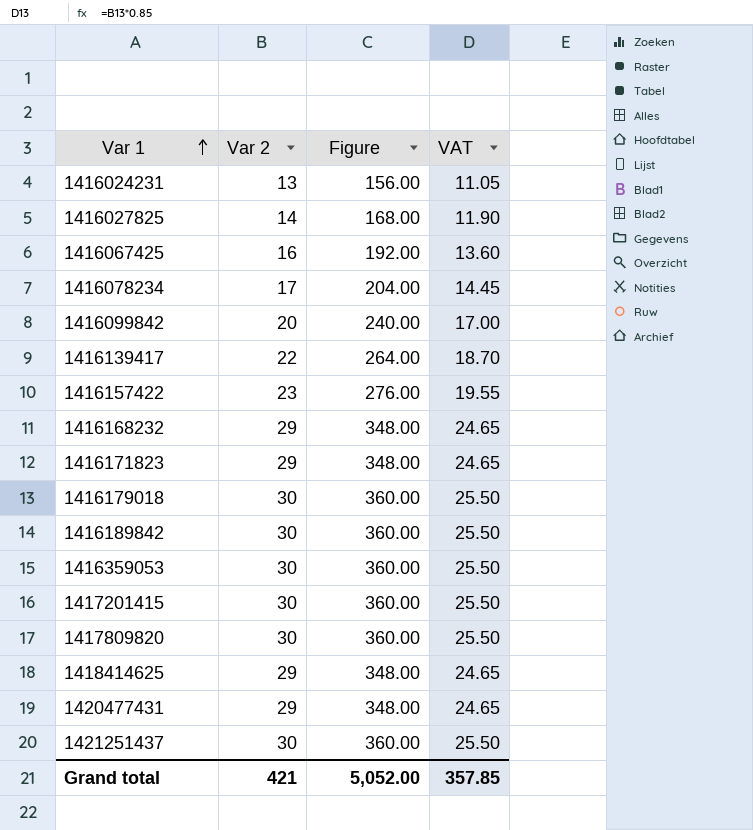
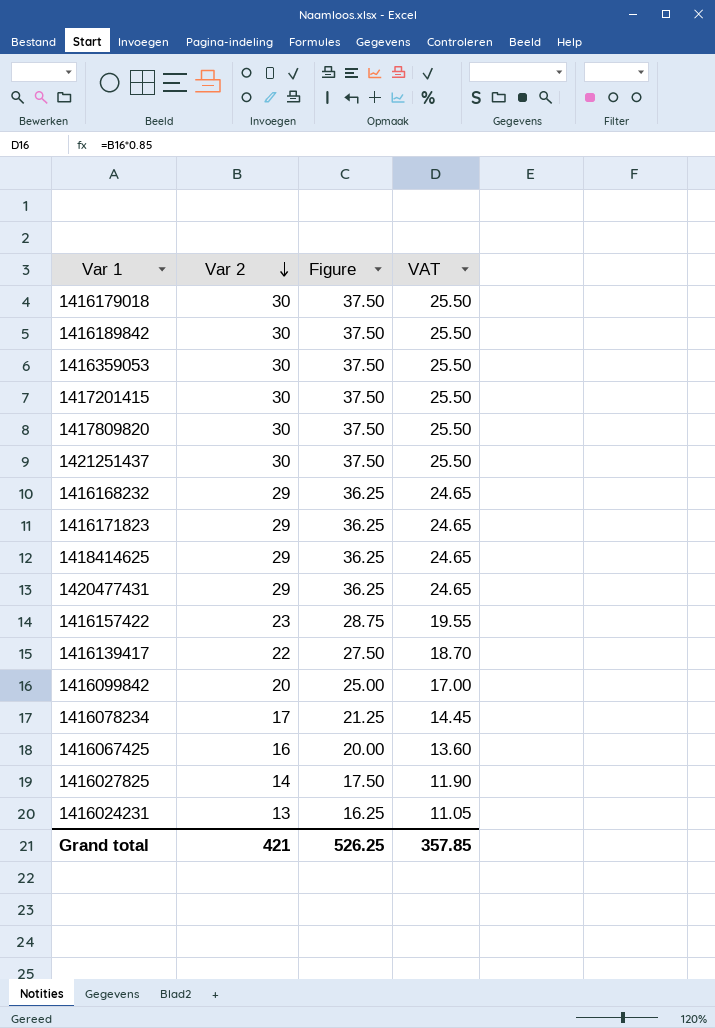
row order: Var 1 ascending -> Var 2 descending
column Figure | formula: [Var 2] * 12 -> [Var 2] * 1.25
Grand total | Figure: 5,052.00 -> 526.25

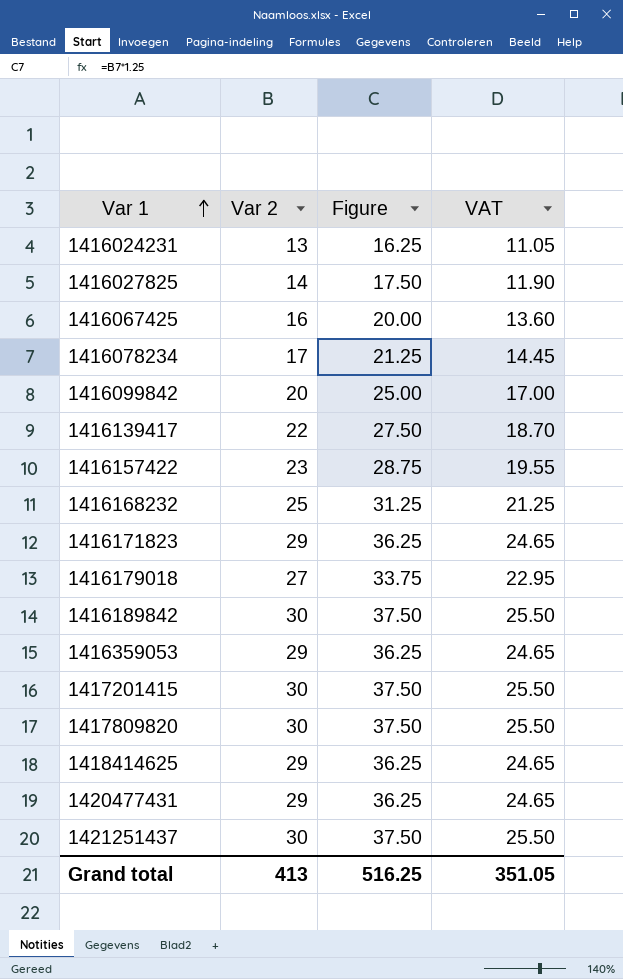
row order: Var 2 descending -> Var 1 ascending
1416168232 | Var 2: 29 -> 25
1416168232 | Figure: 36.25 -> 31.25
1416168232 | VAT: 24.65 -> 21.25
1416179018 | Var 2: 30 -> 27
1416179018 | Figure: 37.50 -> 33.75
1416179018 | VAT: 25.50 -> 22.95
1416359053 | Var 2: 30 -> 29
1416359053 | Figure: 37.50 -> 36.25
1416359053 | VAT: 25.50 -> 24.65
Grand total | Var 2: 421 -> 413
Grand total | Figure: 526.25 -> 516.25
Grand total | VAT: 357.85 -> 351.05

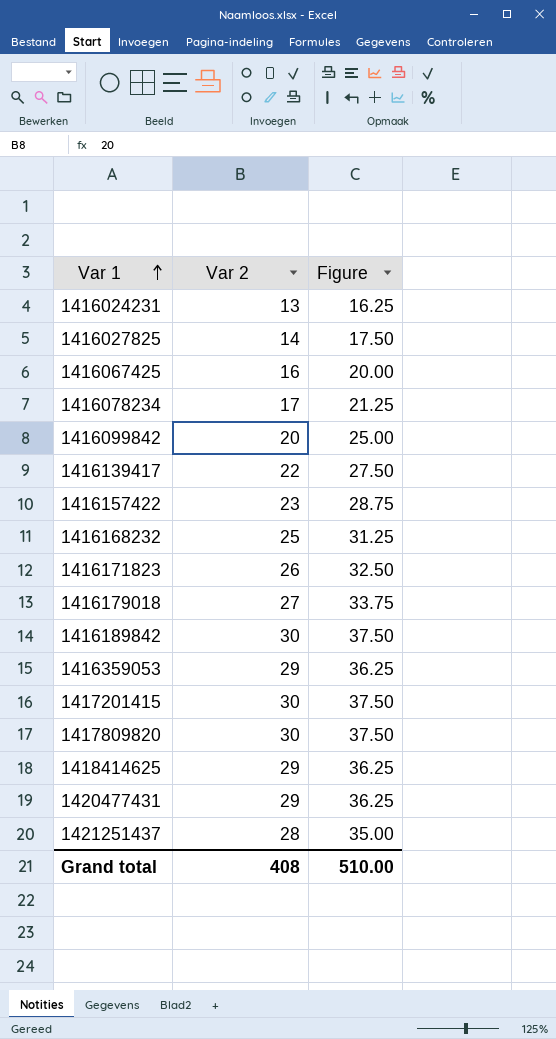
column VAT | formula: [Var 2] * 0.85 -> none
1416171823 | Var 2: 29 -> 26
1416171823 | Figure: 36.25 -> 32.50
1421251437 | Var 2: 30 -> 28
1421251437 | Figure: 37.50 -> 35.00
Grand total | Var 2: 413 -> 408
Grand total | Figure: 516.25 -> 510.00

